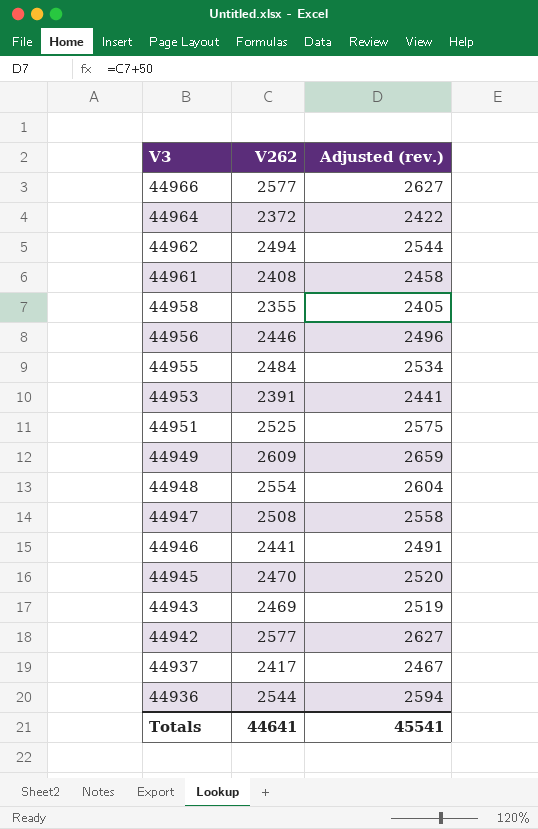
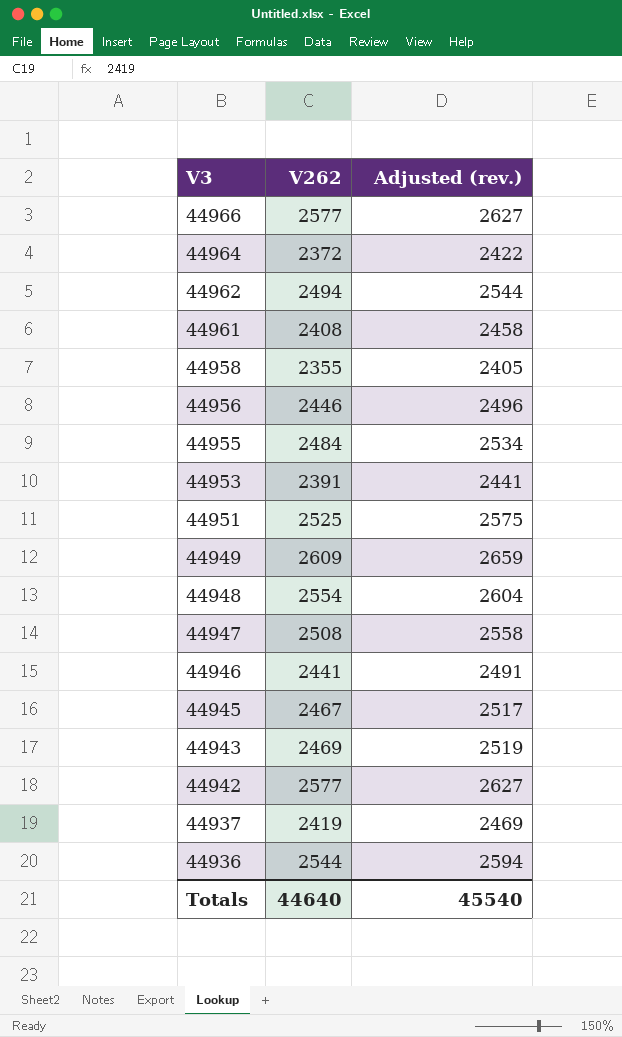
44945 | V262: 2470 -> 2467
44945 | Adjusted (rev.): 2520 -> 2517
44937 | V262: 2417 -> 2419
44937 | Adjusted (rev.): 2467 -> 2469
Totals | V262: 44641 -> 44640
Totals | Adjusted (rev.): 45541 -> 45540

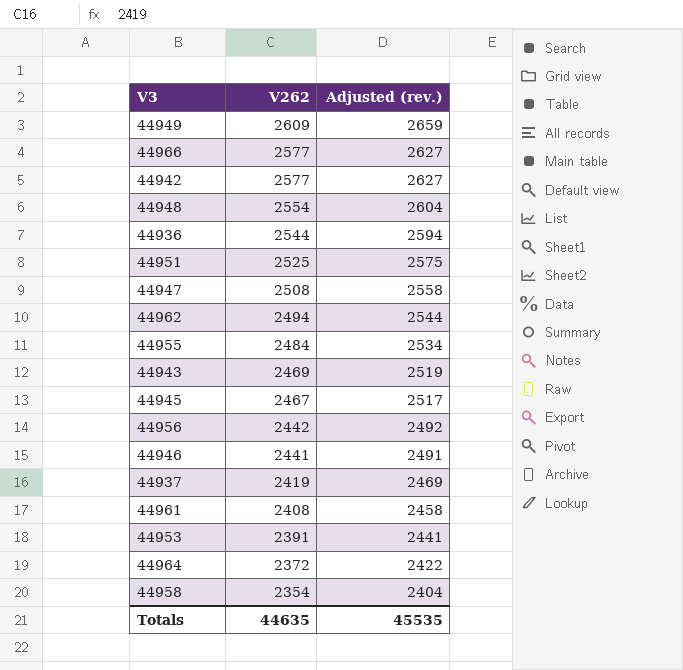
row order: V3 descending -> V262 descending
44956 | V262: 2446 -> 2442
44956 | Adjusted (rev.): 2496 -> 2492
44958 | V262: 2355 -> 2354
44958 | Adjusted (rev.): 2405 -> 2404
Totals | V262: 44640 -> 44635
Totals | Adjusted (rev.): 45540 -> 45535

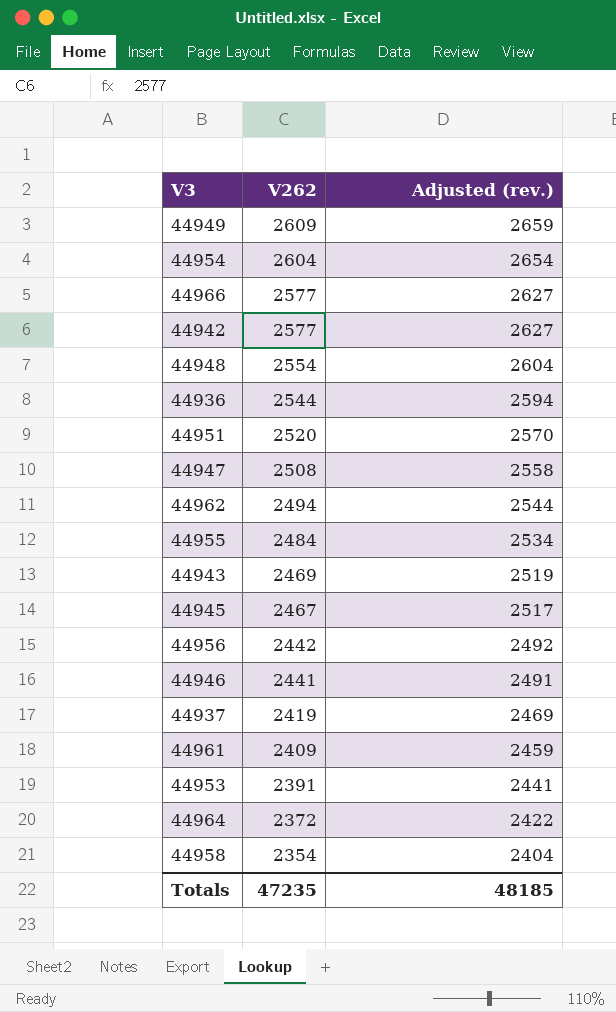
row 44954: none -> 2604 | 2654
44951 | V262: 2525 -> 2520
44951 | Adjusted (rev.): 2575 -> 2570
44961 | V262: 2408 -> 2409
44961 | Adjusted (rev.): 2458 -> 2459
Totals | V262: 44635 -> 47235
Totals | Adjusted (rev.): 45535 -> 48185

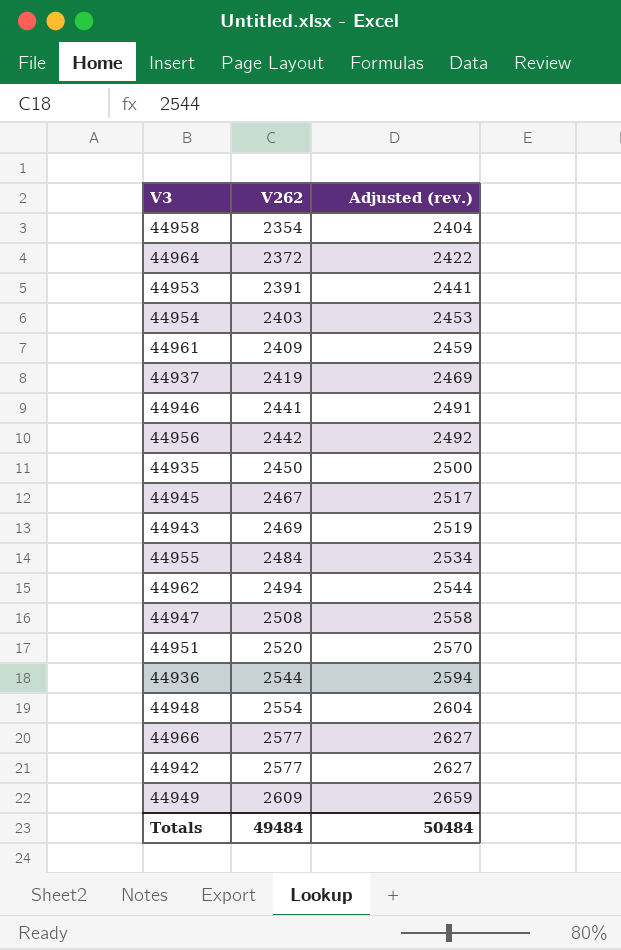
row order: V262 descending -> V262 ascending
44954 | V262: 2604 -> 2403
44954 | Adjusted (rev.): 2654 -> 2453
row 44935: none -> 2450 | 2500
Totals | V262: 47235 -> 49484
Totals | Adjusted (rev.): 48185 -> 50484

